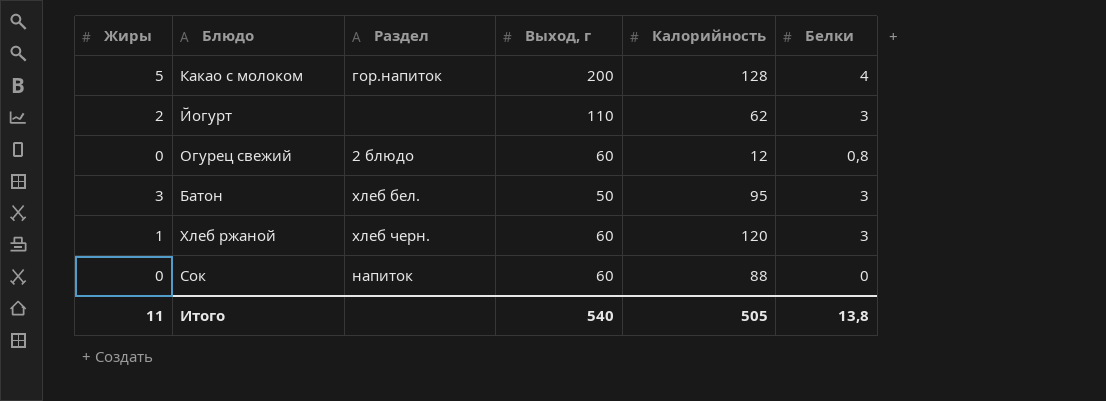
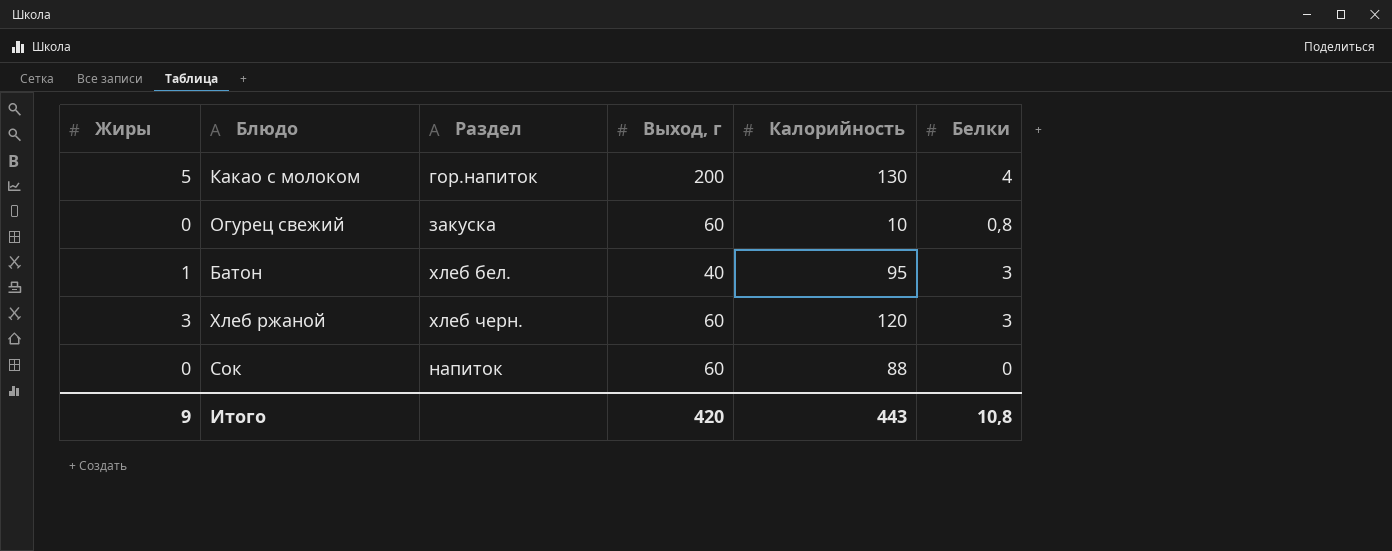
row Йогурт: 2 | none | 110 | 62 | 3 -> none
Какао с молоком | Калорийность: 128 -> 130
Огурец свежий | Раздел: 2 блюдо -> закуска
Огурец свежий | Калорийность: 12 -> 10
Батон | Жиры: 3 -> 1
Батон | Выход, г: 50 -> 40
Хлеб ржаной | Жиры: 1 -> 3
Итого | Жиры: 11 -> 9
Итого | Выход, г: 540 -> 420
Итого | Калорийность: 505 -> 443
Итого | Белки: 13,8 -> 10,8

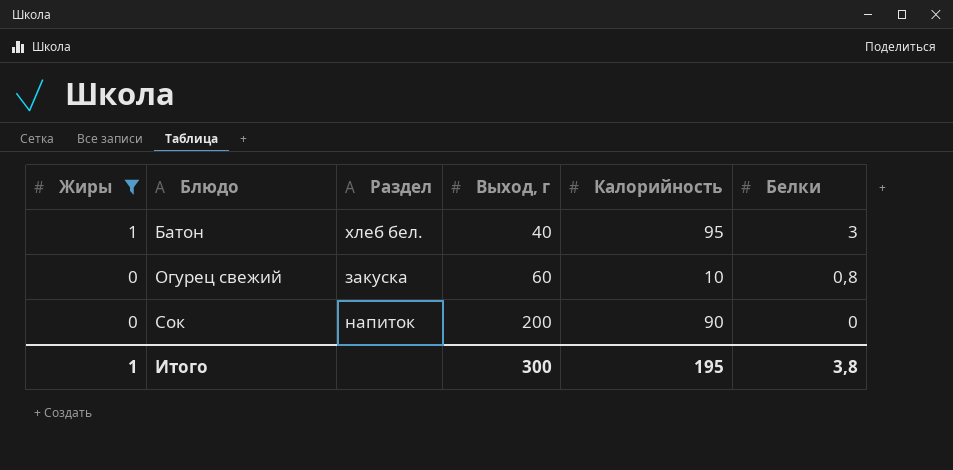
filter: none -> Жиры <= 1
row order: none -> Жиры descending
Сок | Выход, г: 60 -> 200
Сок | Калорийность: 88 -> 90
Итого | Жиры: 9 -> 1
Итого | Выход, г: 420 -> 300
Итого | Калорийность: 443 -> 195
Итого | Белки: 10,8 -> 3,8

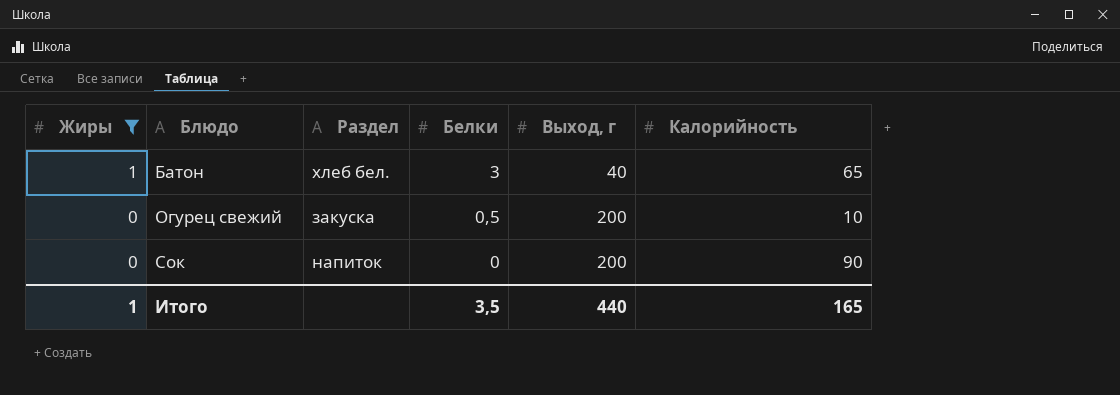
column Белки | position: 6 -> 4
Батон | Калорийность: 95 -> 65
Огурец свежий | Белки: 0,8 -> 0,5
Огурец свежий | Выход, г: 60 -> 200
Итого | Белки: 3,8 -> 3,5
Итого | Выход, г: 300 -> 440
Итого | Калорийность: 195 -> 165

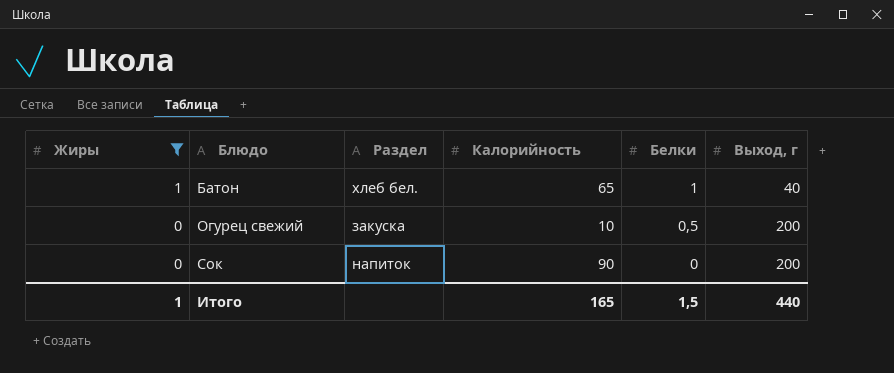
column Калорийность | position: 6 -> 4
Батон | Белки: 3 -> 1
Итого | Белки: 3,5 -> 1,5

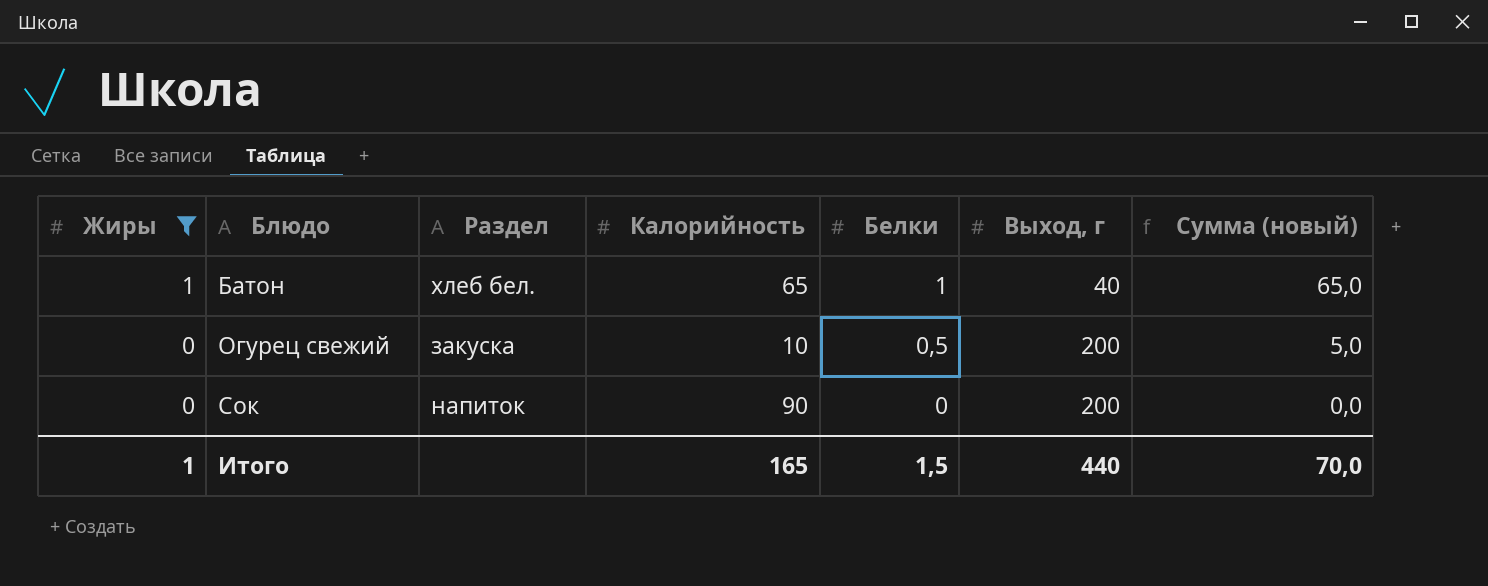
column Сумма (новый) | formula: none -> [Калорийность] * [Белки]

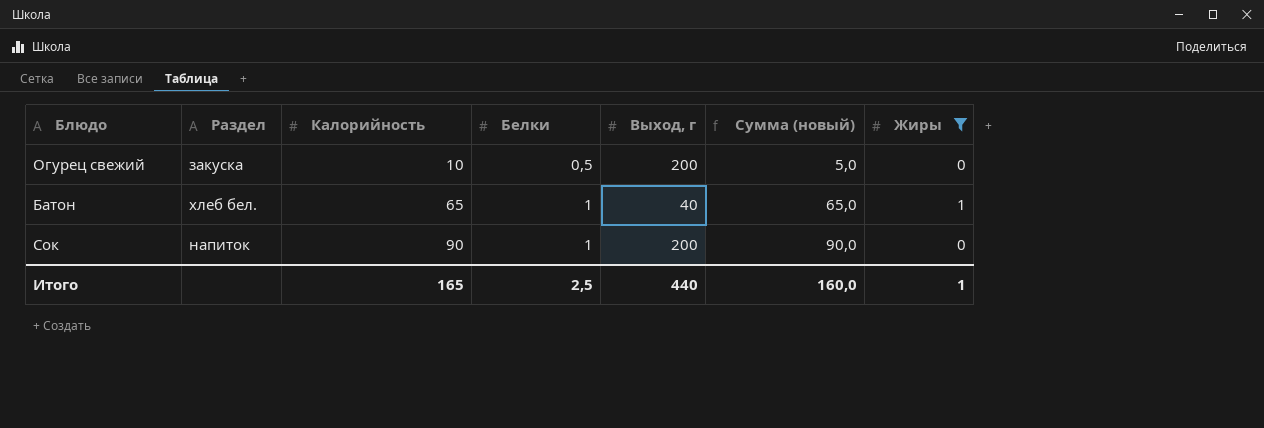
row order: Жиры descending -> Калорийность ascending
column Жиры | position: 1 -> 7
Сок | Белки: 0 -> 1
Сок | Сумма (новый): 0,0 -> 90,0
Итого | Белки: 1,5 -> 2,5
Итого | Сумма (новый): 70,0 -> 160,0

